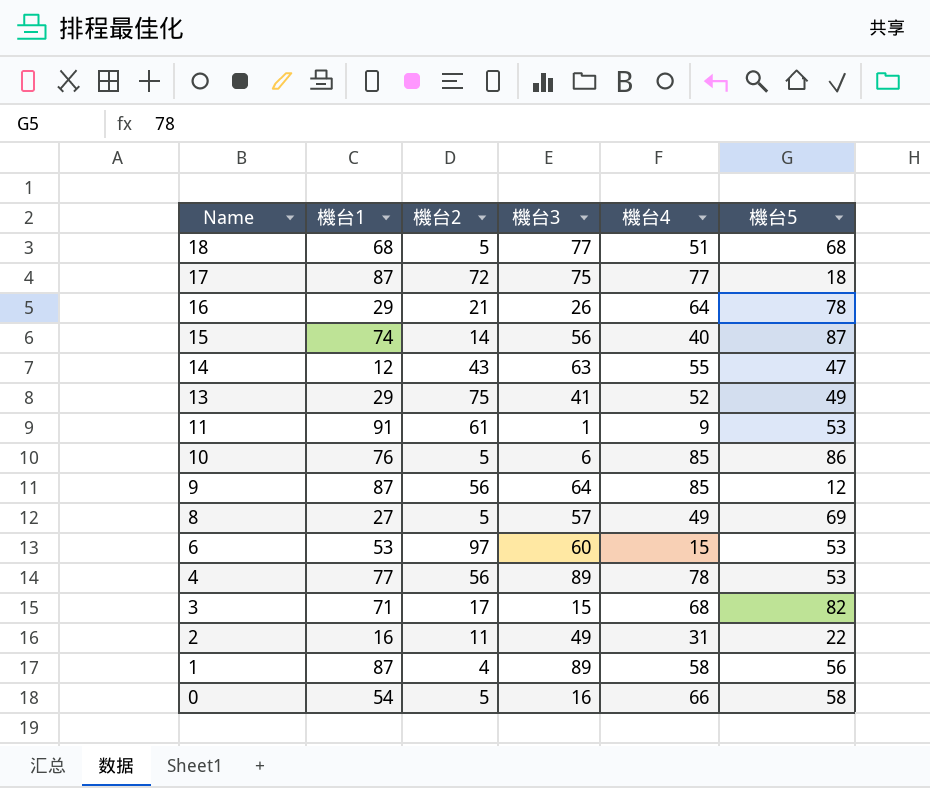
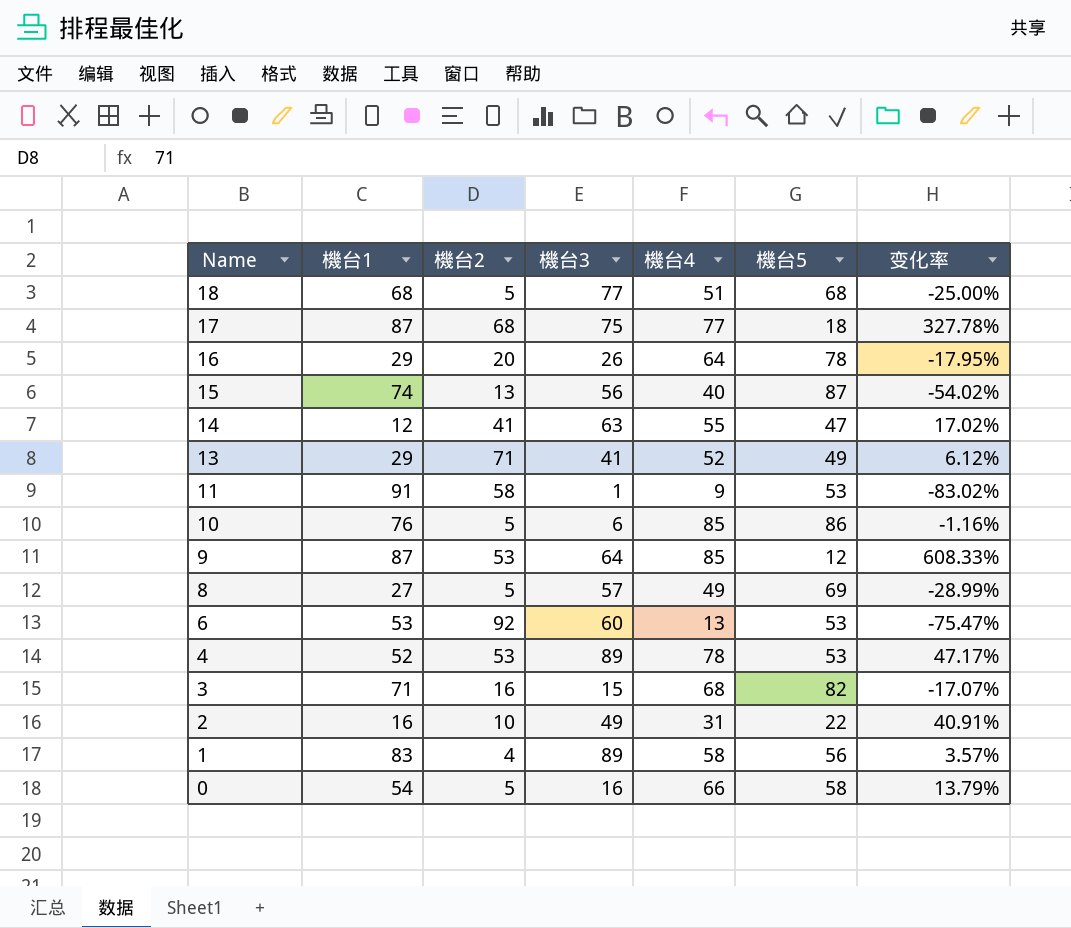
column 变化率 | formula: none -> ([機台4] - [機台5]) / [機台5]
17 | 機台2: 72 -> 68
16 | 機台2: 21 -> 20
15 | 機台2: 14 -> 13
14 | 機台2: 43 -> 41
13 | 機台2: 75 -> 71
11 | 機台2: 61 -> 58
9 | 機台2: 56 -> 53
6 | 機台2: 97 -> 92
6 | 機台4: 15 -> 13
4 | 機台1: 77 -> 52
4 | 機台2: 56 -> 53
3 | 機台2: 17 -> 16
2 | 機台2: 11 -> 10
1 | 機台1: 87 -> 83

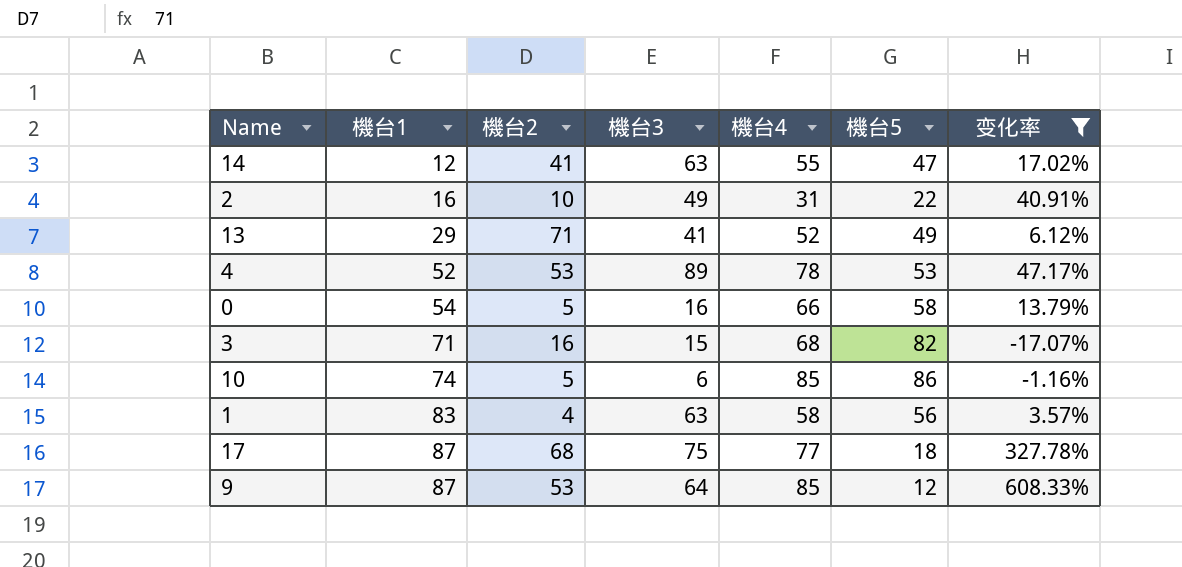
filter: none -> 变化率 >= -17.07%
row order: Name descending -> 機台1 ascending
10 | 機台1: 76 -> 74
1 | 機台3: 89 -> 63

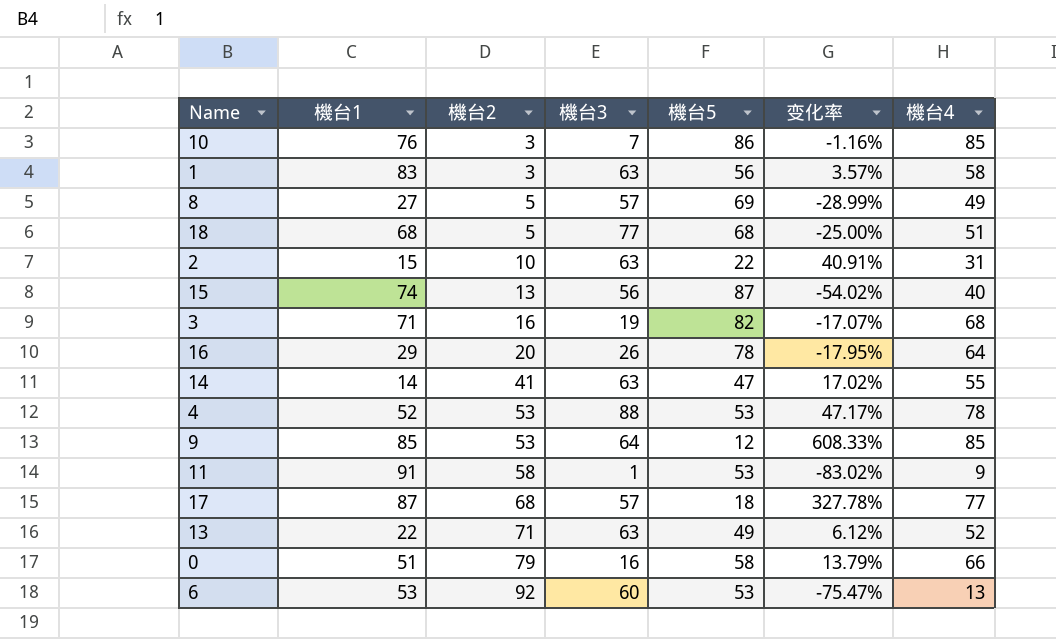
filter: 变化率 >= -17.07% -> none
row order: 機台1 ascending -> 機台2 ascending
column 機台4 | position: 5 -> 7
10 | 機台1: 74 -> 76
10 | 機台2: 5 -> 3
10 | 機台3: 6 -> 7
1 | 機台2: 4 -> 3
2 | 機台1: 16 -> 15
2 | 機台3: 49 -> 63
3 | 機台3: 15 -> 19
14 | 機台1: 12 -> 14
4 | 機台3: 89 -> 88
9 | 機台1: 87 -> 85
17 | 機台3: 75 -> 57
13 | 機台1: 29 -> 22
13 | 機台3: 41 -> 63
0 | 機台1: 54 -> 51
0 | 機台2: 5 -> 79

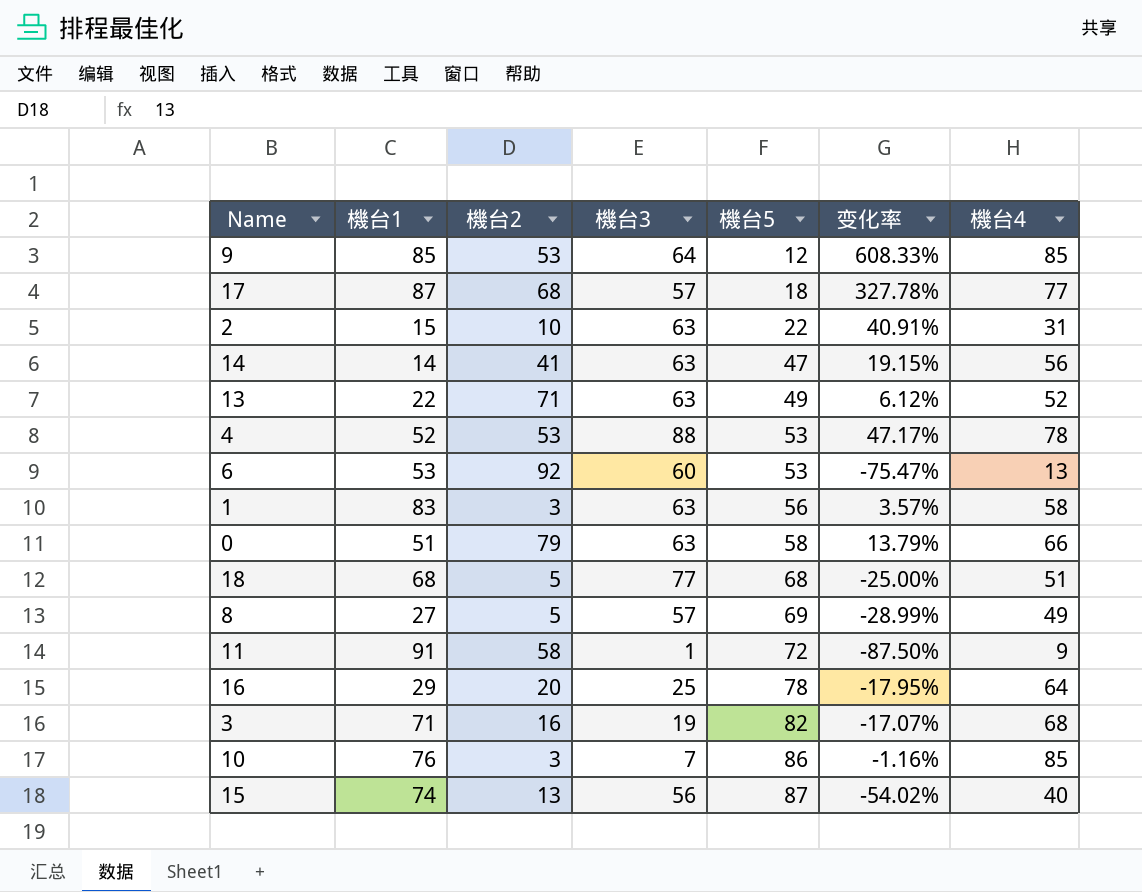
row order: 機台2 ascending -> 機台5 ascending
14 | 变化率: 17.02% -> 19.15%
14 | 機台4: 55 -> 56
0 | 機台3: 16 -> 63
11 | 機台5: 53 -> 72
11 | 变化率: -83.02% -> -87.50%
16 | 機台3: 26 -> 25

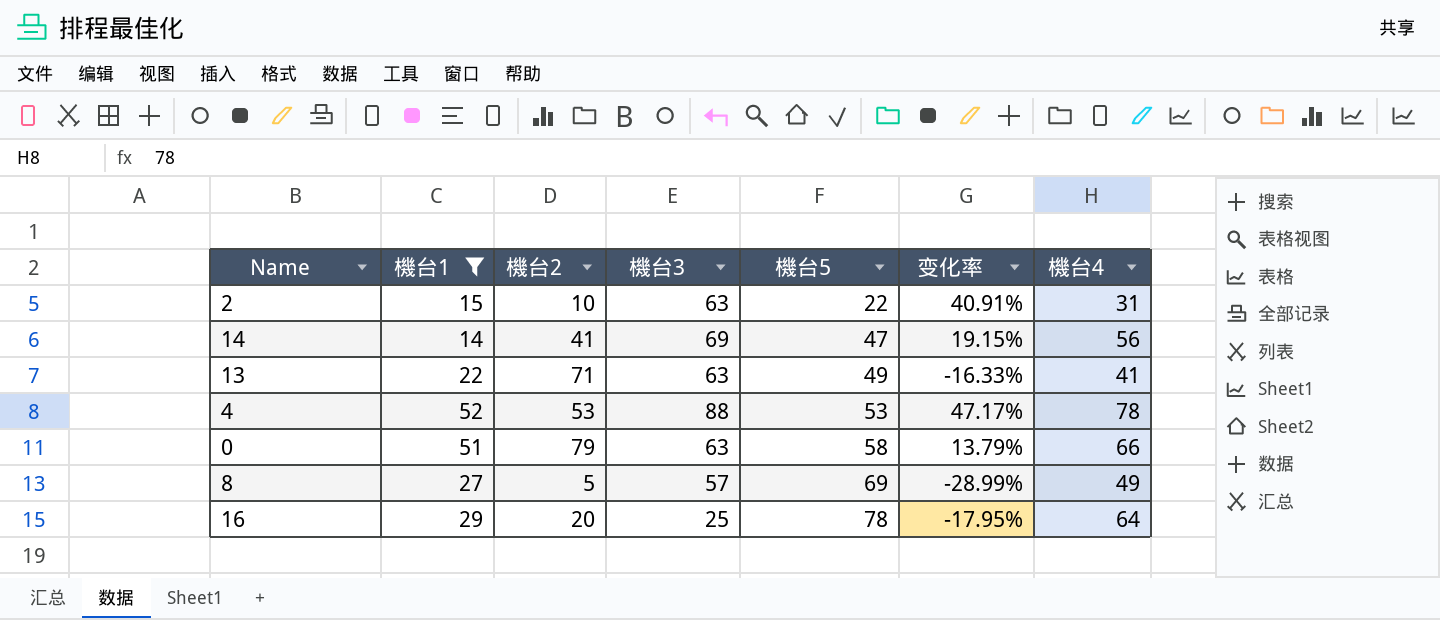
filter: none -> 機台1 <= 52
14 | 機台3: 63 -> 69
13 | 变化率: 6.12% -> -16.33%
13 | 機台4: 52 -> 41

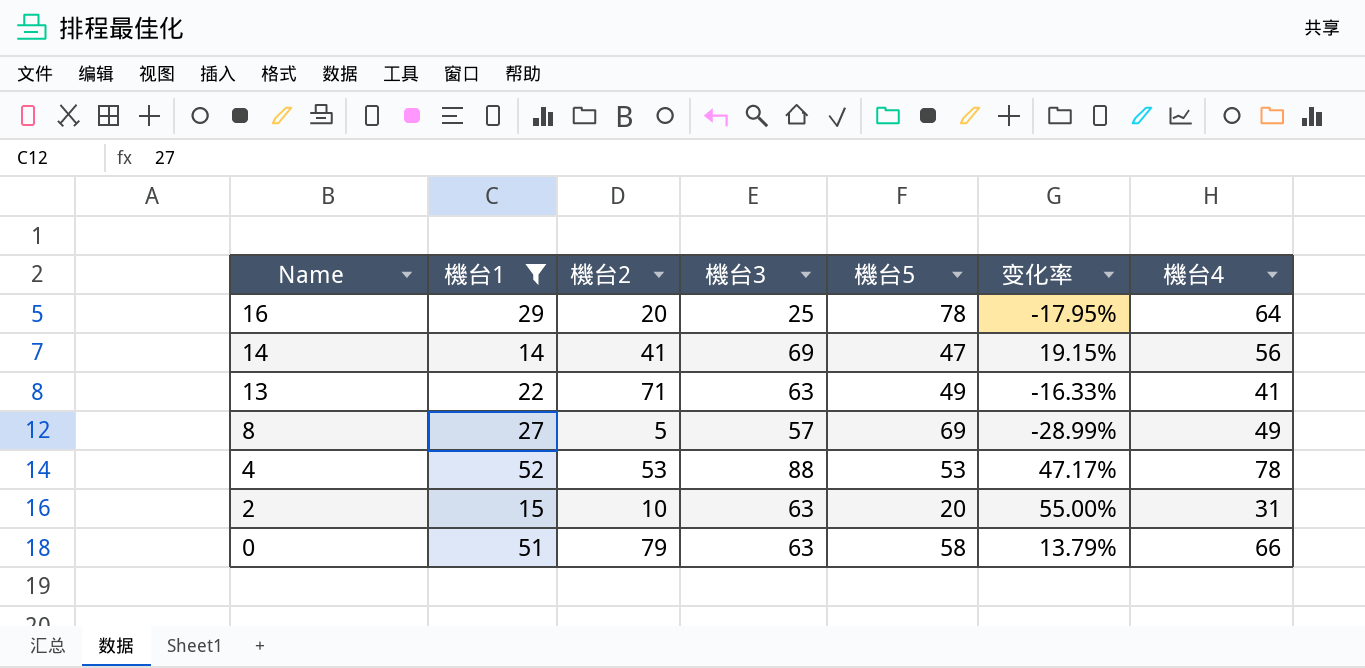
row order: 機台5 ascending -> Name descending
2 | 機台5: 22 -> 20
2 | 变化率: 40.91% -> 55.00%

